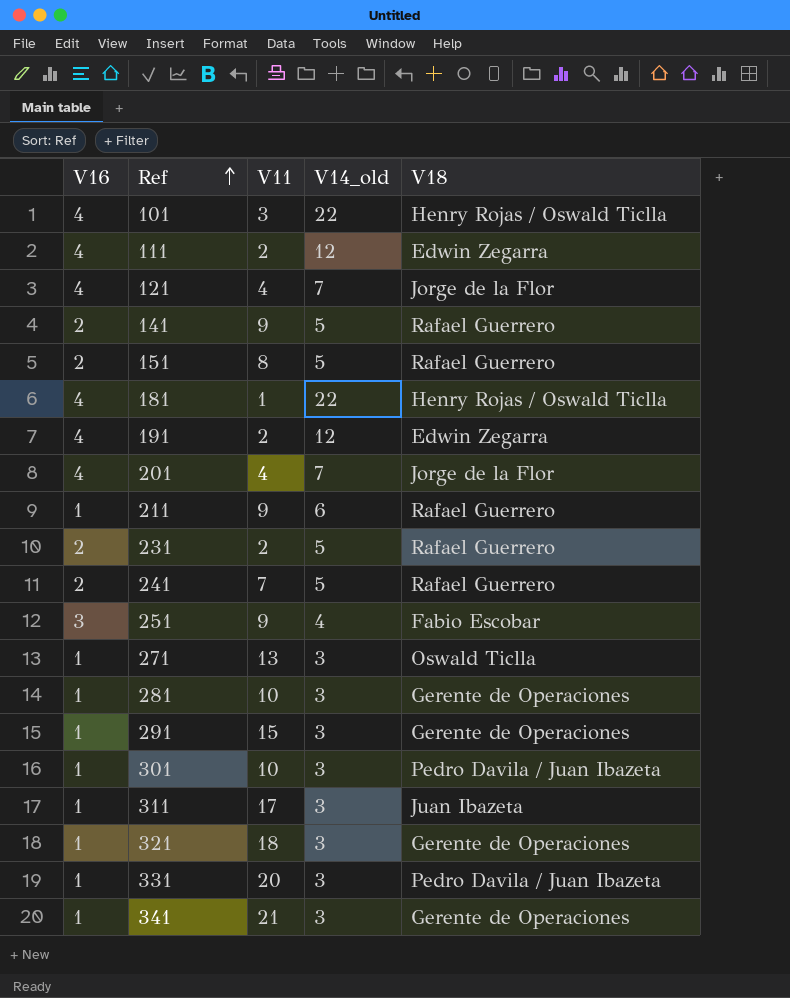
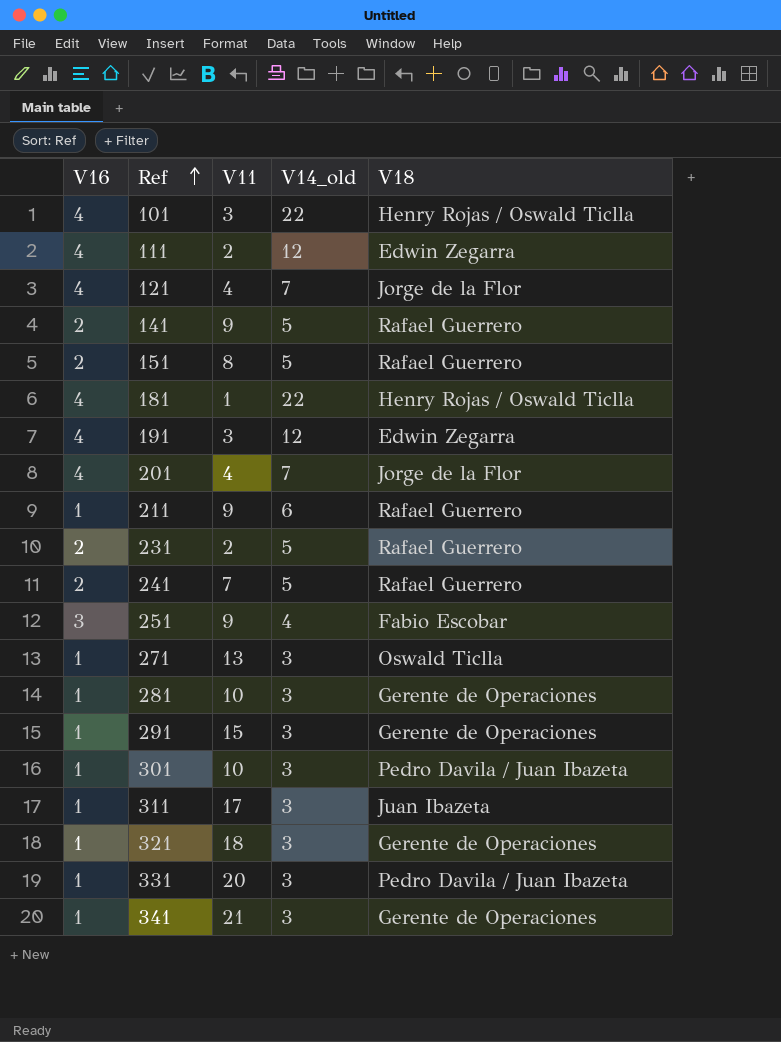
191 | V11: 2 -> 3

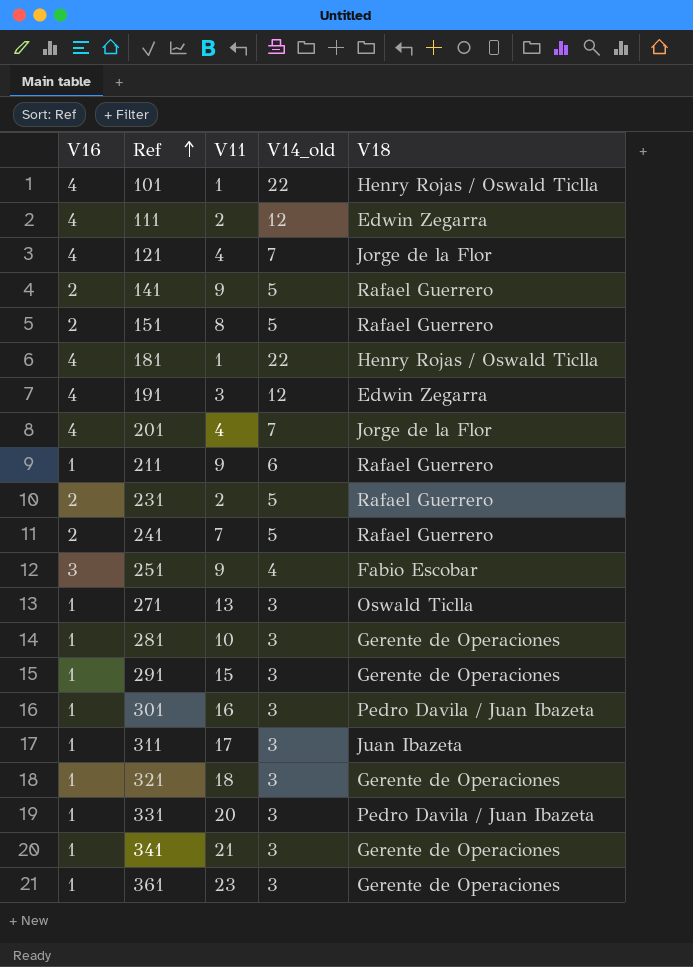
101 | V11: 3 -> 1
301 | V11: 10 -> 16
row 361: none -> 1 | 23 | 3 | Gerente de Operaciones

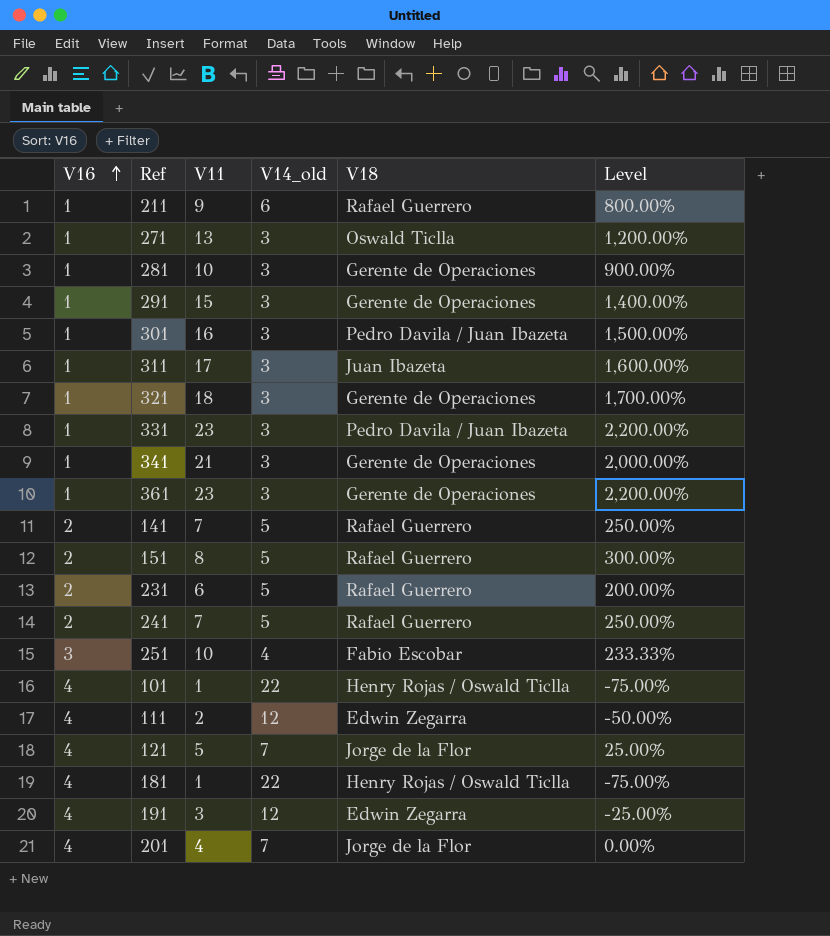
row order: Ref ascending -> V16 ascending
column Level | formula: none -> ([V11] - [V16]) / [V16]
331 | V11: 20 -> 23
141 | V11: 9 -> 7
231 | V11: 2 -> 6
251 | V11: 9 -> 10
121 | V11: 4 -> 5

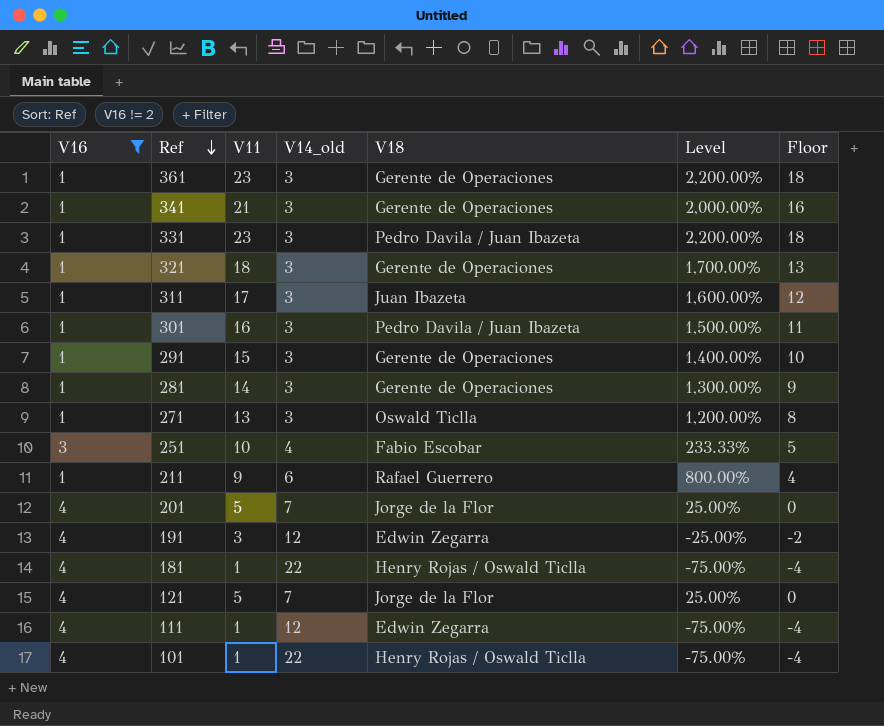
filter: none -> V16 != 2
row order: V16 ascending -> Ref descending
column Floor | formula: none -> [V11] - 5
281 | V11: 10 -> 14
281 | Level: 900.00% -> 1,300.00%
201 | V11: 4 -> 5
201 | Level: 0.00% -> 25.00%
111 | V11: 2 -> 1
111 | Level: -50.00% -> -75.00%

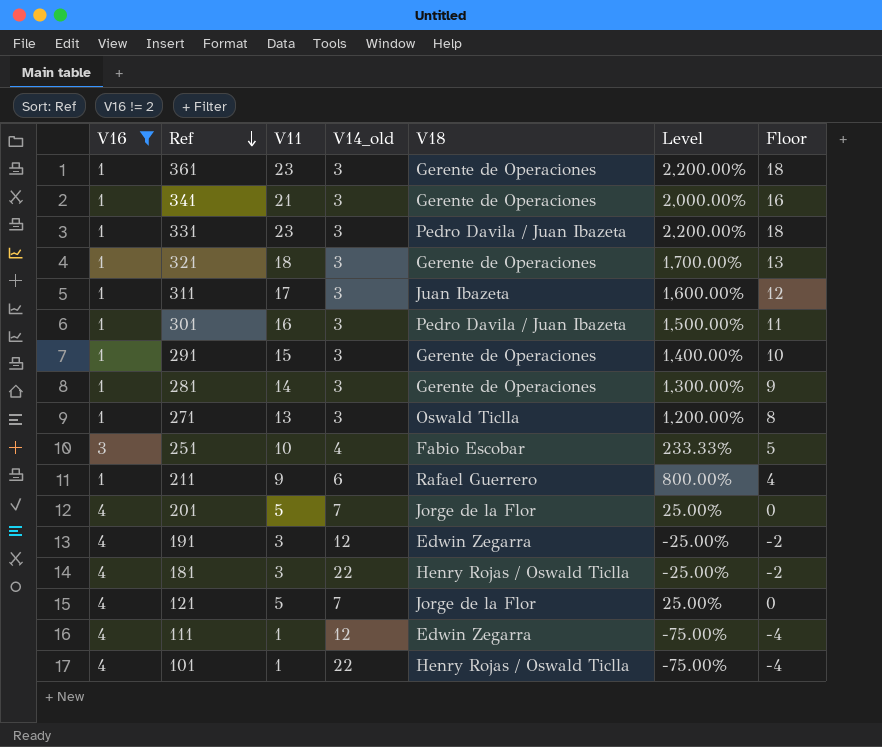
181 | V11: 1 -> 3
181 | Level: -75.00% -> -25.00%
181 | Floor: -4 -> -2

